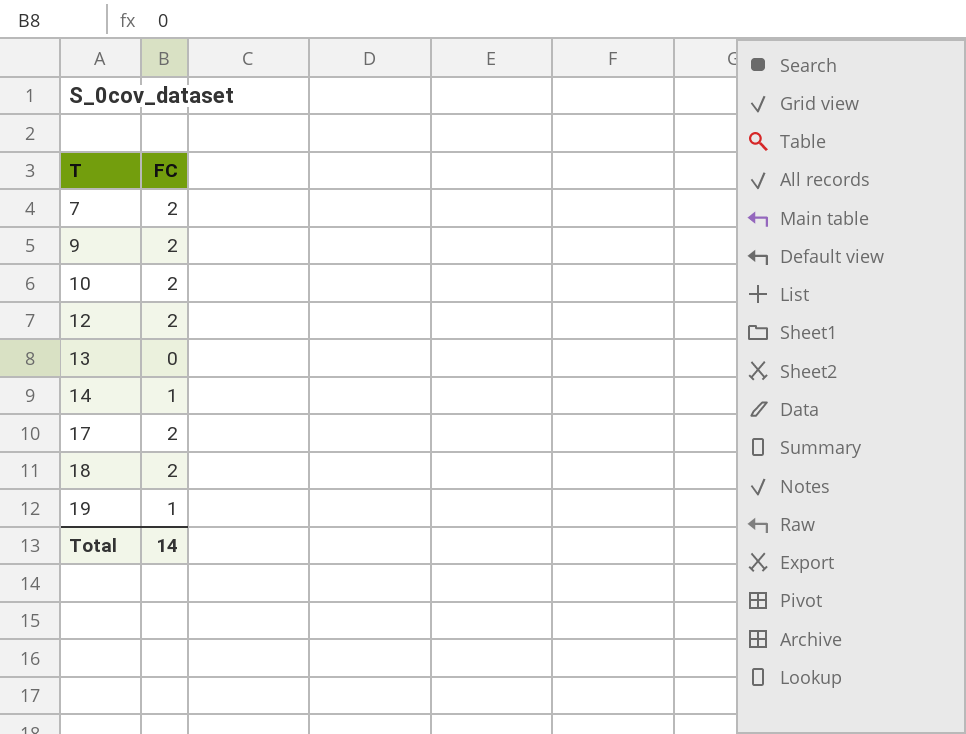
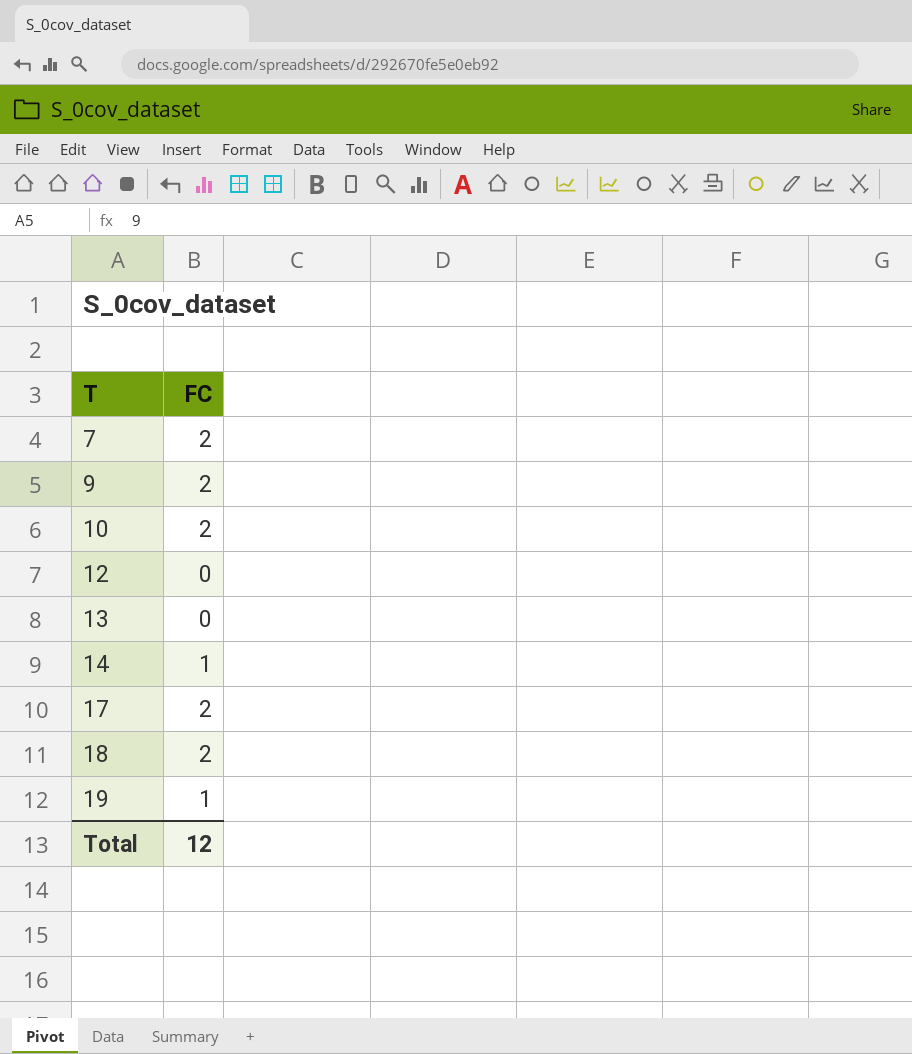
12 | FC: 2 -> 0
Total | FC: 14 -> 12

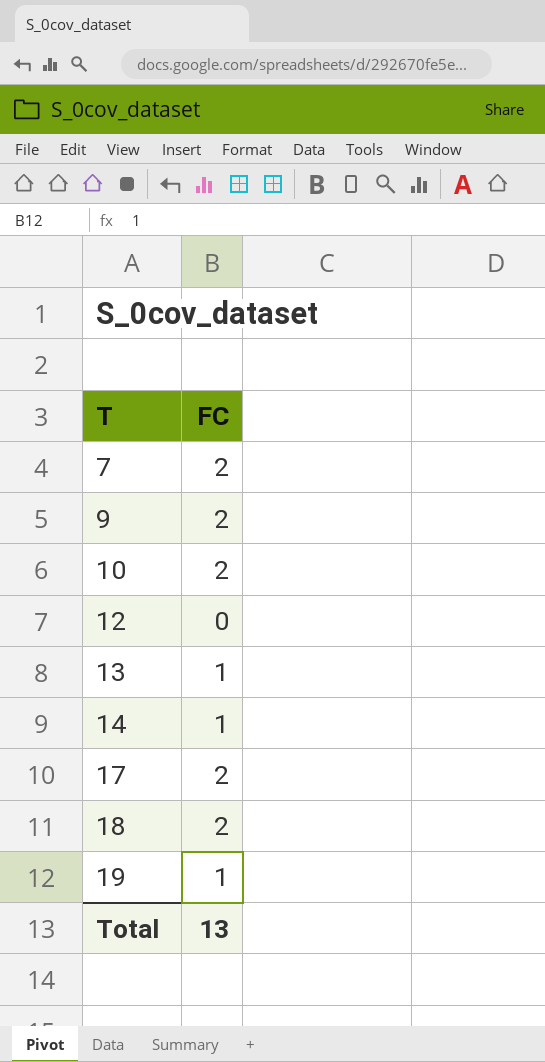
13 | FC: 0 -> 1
Total | FC: 12 -> 13

